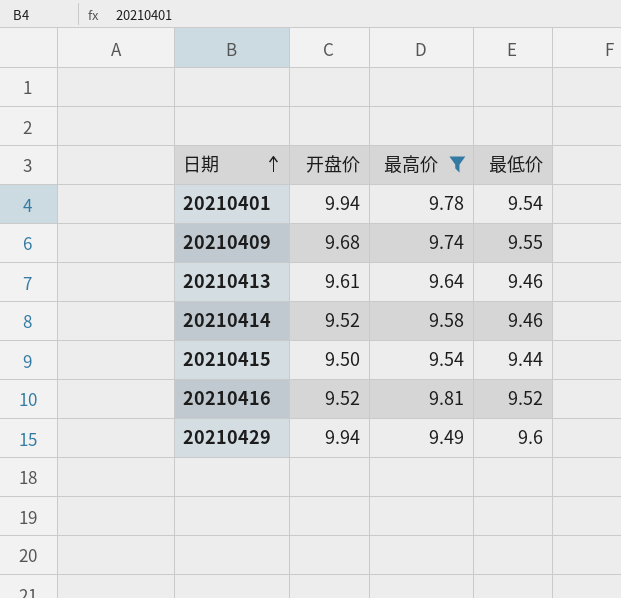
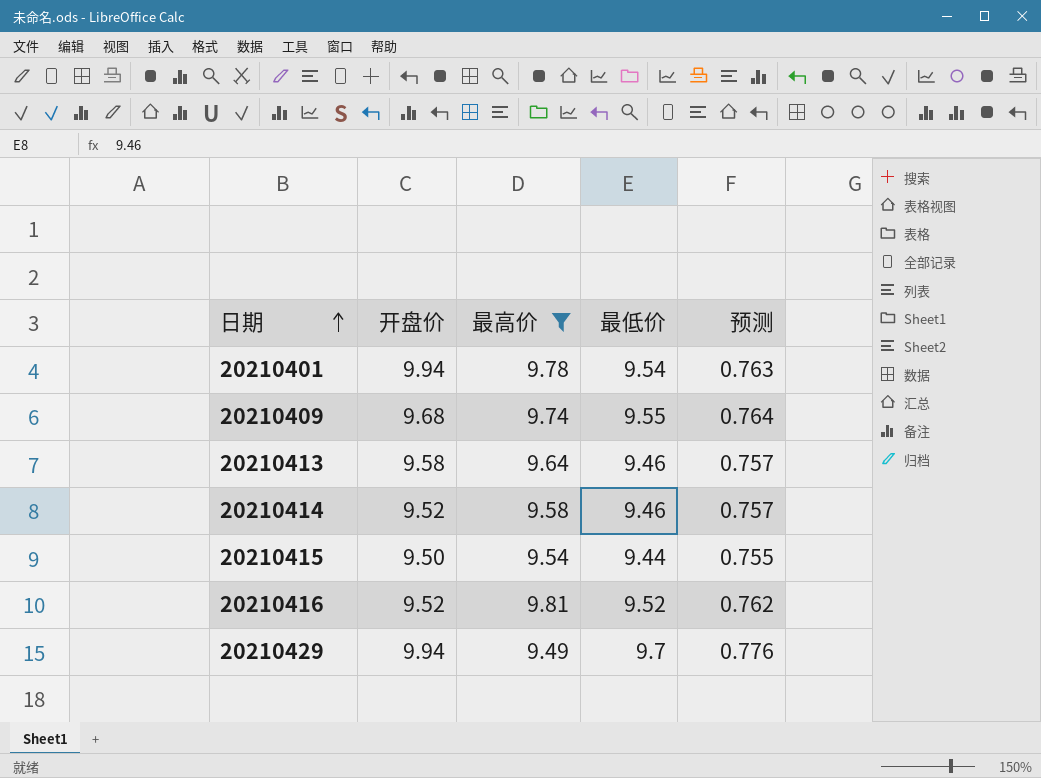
column 预测 | formula: none -> [最低价] * 0.08
20210413 | 开盘价: 9.61 -> 9.58
20210429 | 最低价: 9.6 -> 9.7

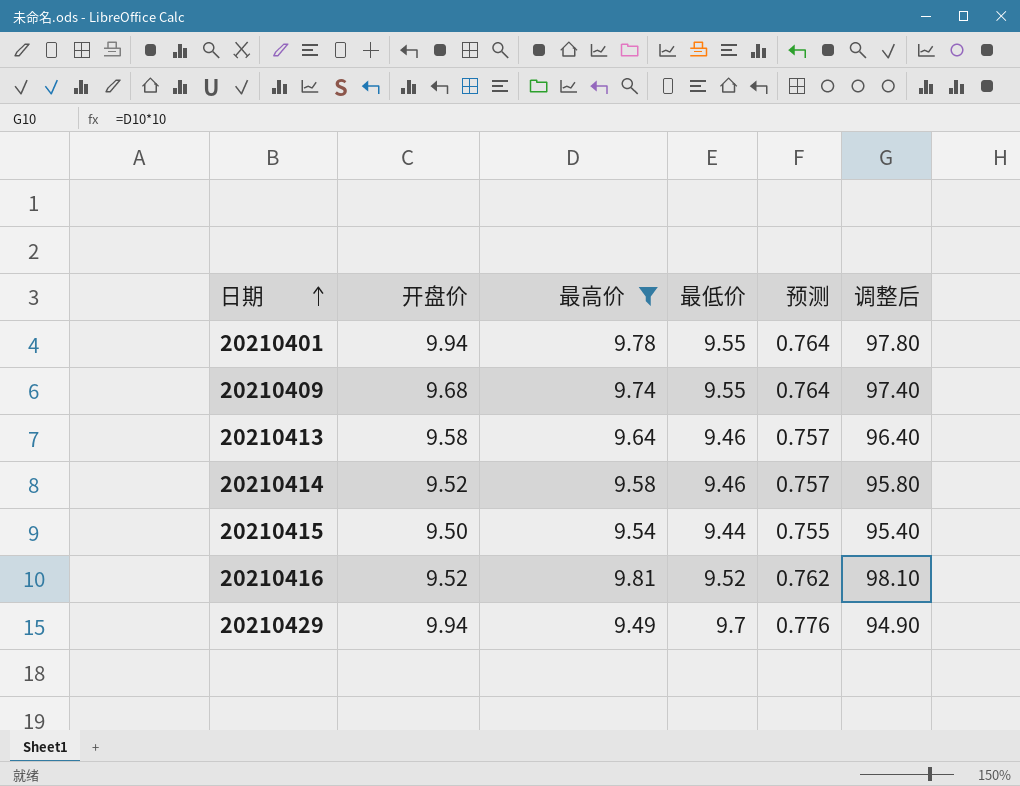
column 调整后 | formula: none -> [最高价] * 10
20210401 | 最低价: 9.54 -> 9.55
20210401 | 预测: 0.763 -> 0.764

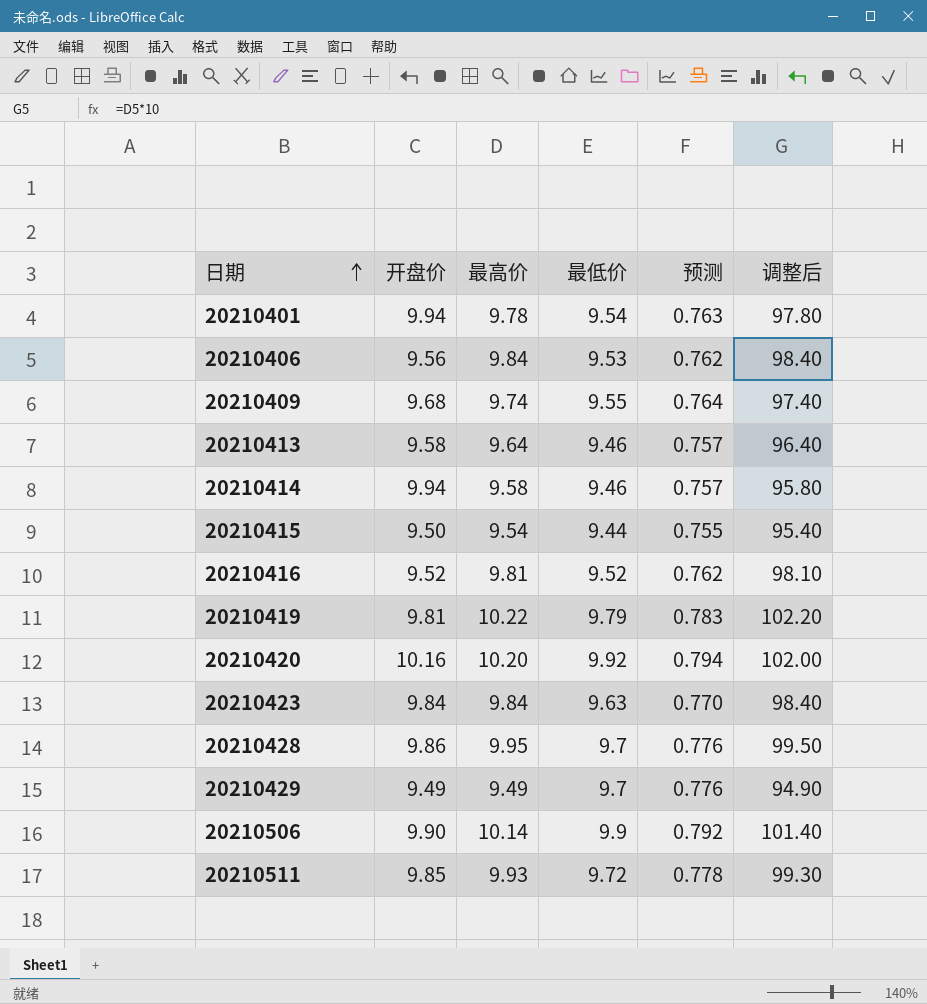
filter: 最高价 <= 9.81 -> none
20210401 | 最低价: 9.55 -> 9.54
20210401 | 预测: 0.764 -> 0.763
20210414 | 开盘价: 9.52 -> 9.94
20210429 | 开盘价: 9.94 -> 9.49

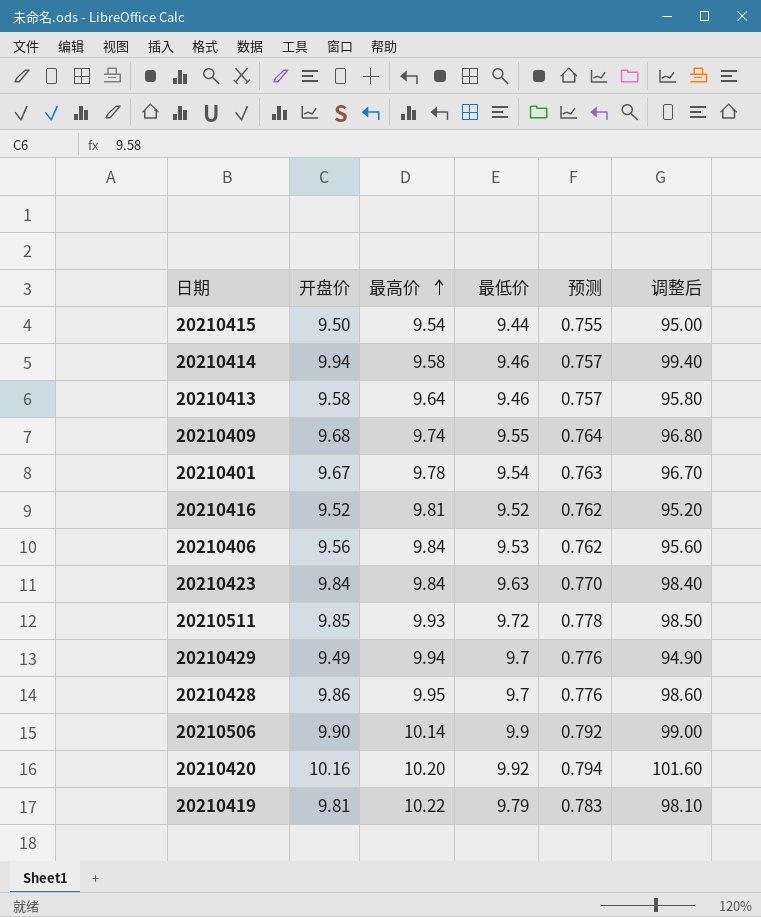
row order: 日期 ascending -> 最高价 ascending
column 调整后 | formula: [最高价] * 10 -> [开盘价] * 10
20210401 | 开盘价: 9.94 -> 9.67
20210429 | 最高价: 9.49 -> 9.94

